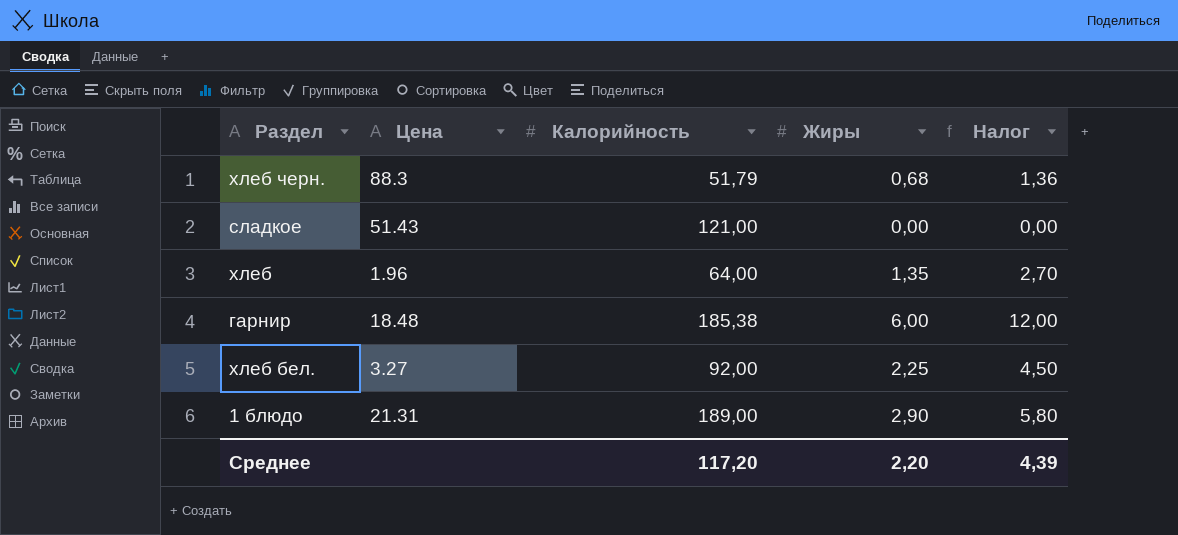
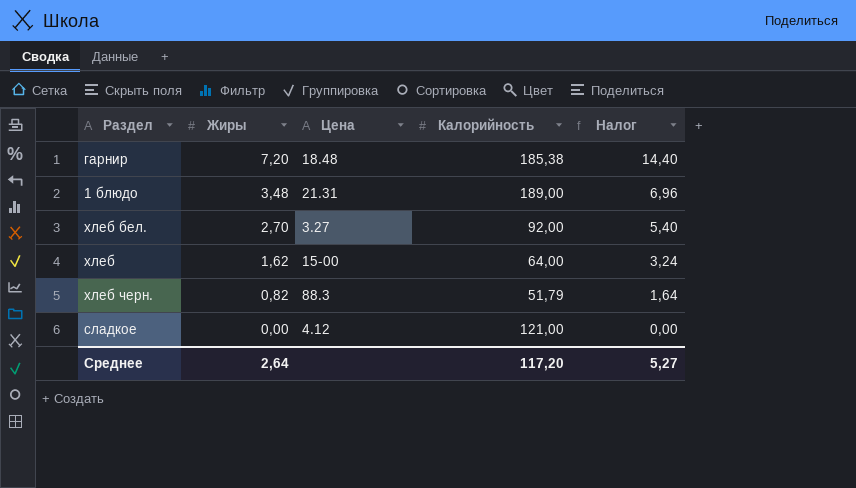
row order: none -> Жиры descending
column Жиры | position: 4 -> 2
гарнир | Жиры: 6,00 -> 7,20
гарнир | Налог: 12,00 -> 14,40
1 блюдо | Жиры: 2,90 -> 3,48
1 блюдо | Налог: 5,80 -> 6,96
хлеб бел. | Жиры: 2,25 -> 2,70
хлеб бел. | Налог: 4,50 -> 5,40
хлеб | Жиры: 1,35 -> 1,62
хлеб | Цена: 1.96 -> 15-00
хлеб | Налог: 2,70 -> 3,24
хлеб черн. | Жиры: 0,68 -> 0,82
хлеб черн. | Налог: 1,36 -> 1,64
сладкое | Цена: 51.43 -> 4.12
Среднее | Жиры: 2,20 -> 2,64
Среднее | Налог: 4,39 -> 5,27

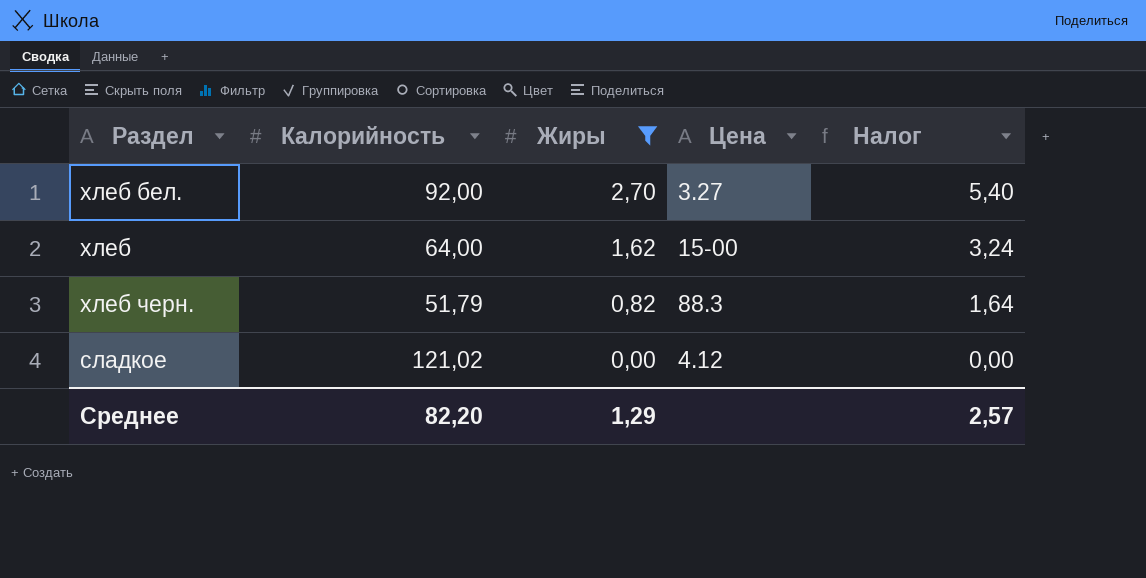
filter: none -> Жиры <= 2,70
column Калорийность | position: 4 -> 2
сладкое | Калорийность: 121,00 -> 121,02
Среднее | Калорийность: 117,20 -> 82,20
Среднее | Жиры: 2,64 -> 1,29
Среднее | Налог: 5,27 -> 2,57

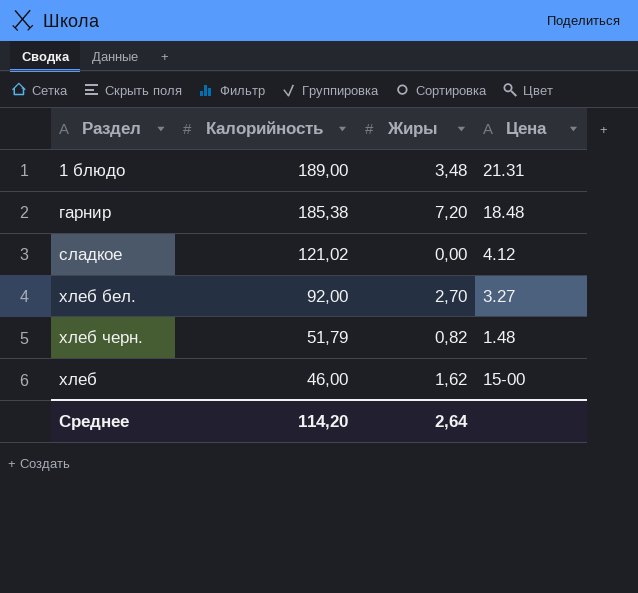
filter: Жиры <= 2,70 -> none
row order: Жиры descending -> Калорийность descending
column Налог | formula: [Жиры] * 2 -> none
хлеб черн. | Цена: 88.3 -> 1.48
хлеб | Калорийность: 64,00 -> 46,00
Среднее | Калорийность: 82,20 -> 114,20
Среднее | Жиры: 1,29 -> 2,64

